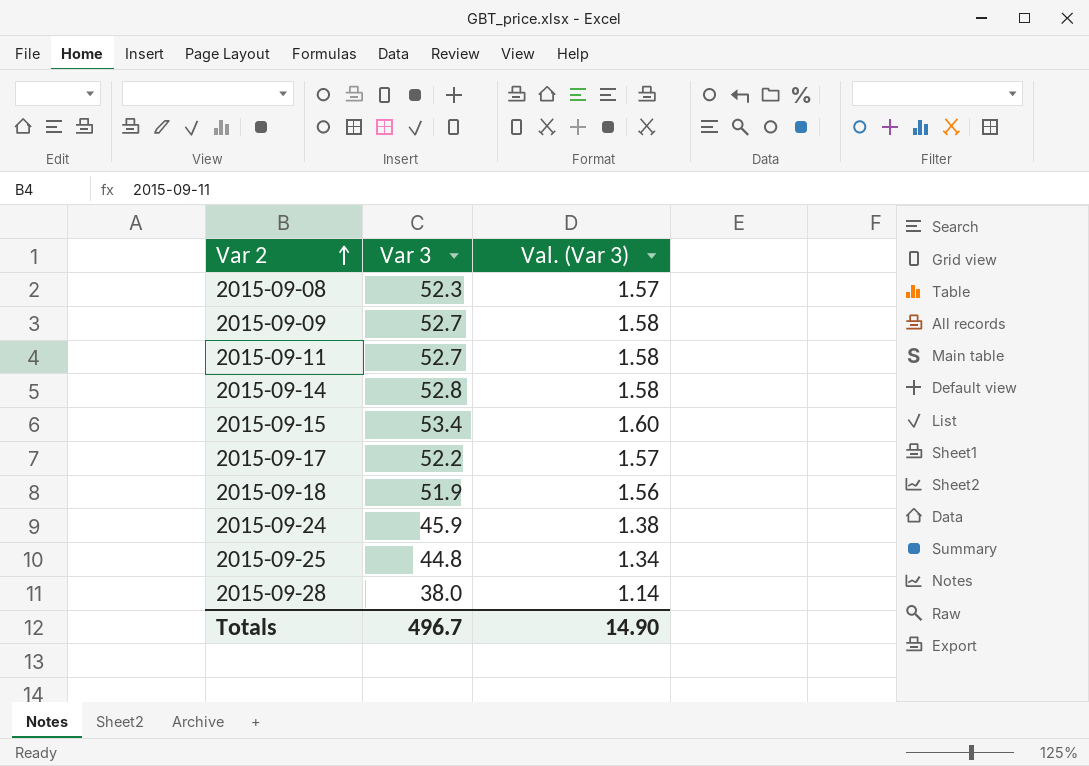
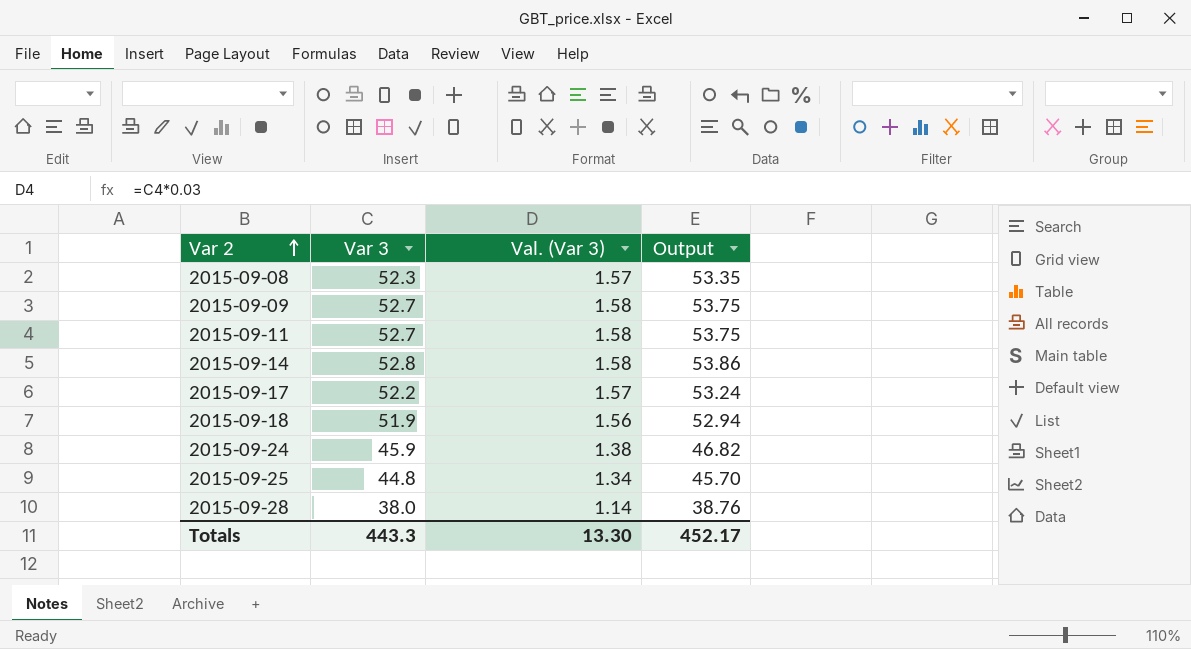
column Output | formula: none -> [Var 3] * 1.02
row 2015-09-15: 53.4 | 1.60 -> none
Totals | Var 3: 496.7 -> 443.3
Totals | Val. (Var 3): 14.90 -> 13.30

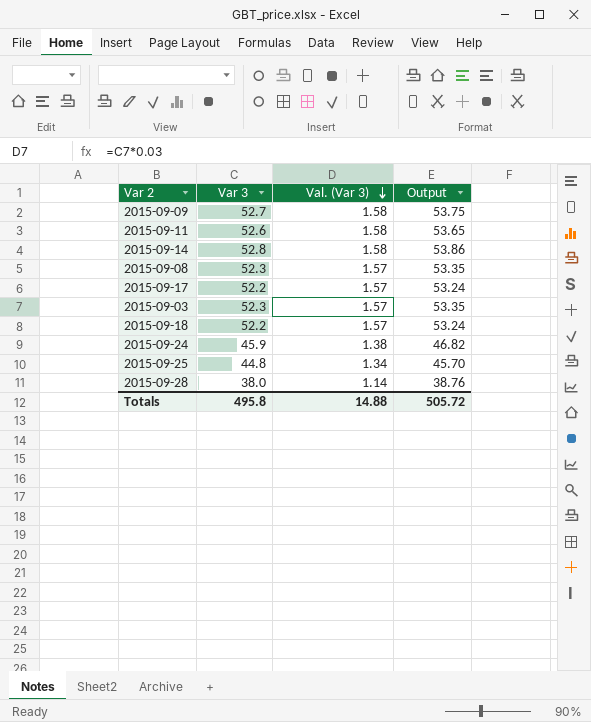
row order: Var 2 ascending -> Val. (Var 3) descending
2015-09-11 | Var 3: 52.7 -> 52.6
2015-09-11 | Output: 53.75 -> 53.65
row 2015-09-03: none -> 52.3 | 1.57 | 53.35
2015-09-18 | Var 3: 51.9 -> 52.2
2015-09-18 | Val. (Var 3): 1.56 -> 1.57
2015-09-18 | Output: 52.94 -> 53.24
Totals | Var 3: 443.3 -> 495.8
Totals | Val. (Var 3): 13.30 -> 14.88
Totals | Output: 452.17 -> 505.72

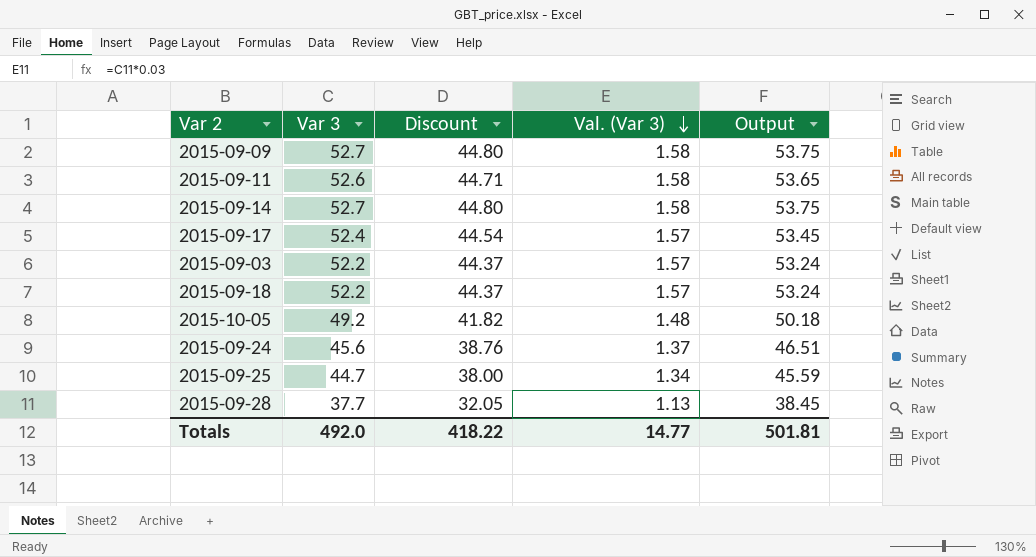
column Discount | formula: none -> [Var 3] * 0.85
row 2015-09-08: 52.3 | 1.57 | 53.35 -> none
2015-09-14 | Var 3: 52.8 -> 52.7
2015-09-14 | Output: 53.86 -> 53.75
2015-09-17 | Var 3: 52.2 -> 52.4
2015-09-17 | Output: 53.24 -> 53.45
2015-09-03 | Var 3: 52.3 -> 52.2
2015-09-03 | Output: 53.35 -> 53.24
row 2015-10-05: none -> 49.2 | 41.82 | 1.48 | 50.18
2015-09-24 | Var 3: 45.9 -> 45.6
2015-09-24 | Val. (Var 3): 1.38 -> 1.37
2015-09-24 | Output: 46.82 -> 46.51
2015-09-25 | Var 3: 44.8 -> 44.7
2015-09-25 | Output: 45.70 -> 45.59
2015-09-28 | Var 3: 38.0 -> 37.7
2015-09-28 | Val. (Var 3): 1.14 -> 1.13
2015-09-28 | Output: 38.76 -> 38.45
Totals | Var 3: 495.8 -> 492.0
Totals | Val. (Var 3): 14.88 -> 14.77
Totals | Output: 505.72 -> 501.81

